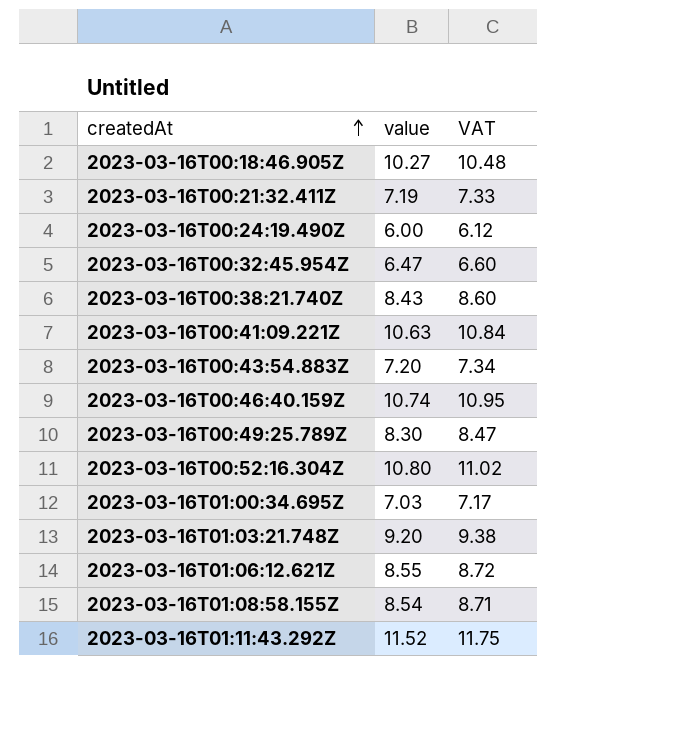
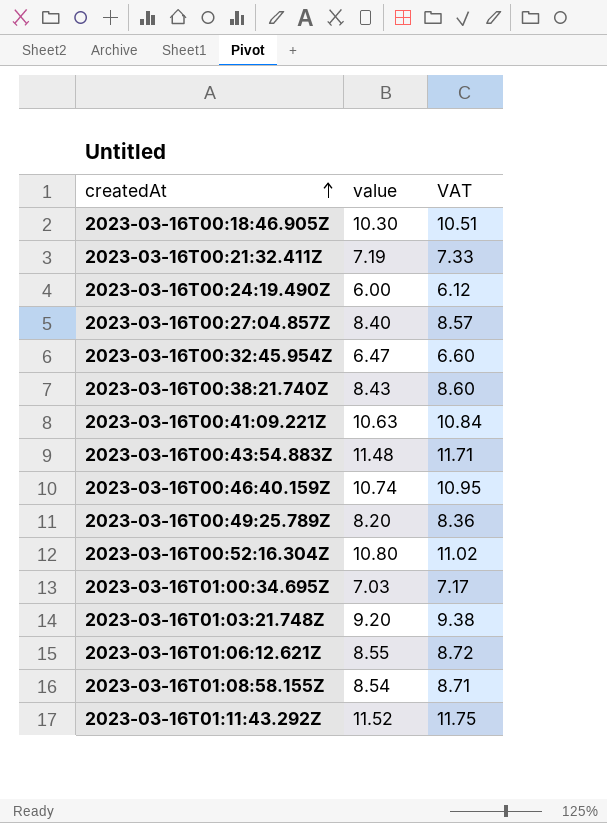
2023-03-16T00:18:46.905Z | value: 10.27 -> 10.30
2023-03-16T00:18:46.905Z | VAT: 10.48 -> 10.51
row 2023-03-16T00:27:04.857Z: none -> 8.40 | 8.57
2023-03-16T00:43:54.883Z | value: 7.20 -> 11.48
2023-03-16T00:43:54.883Z | VAT: 7.34 -> 11.71
2023-03-16T00:49:25.789Z | value: 8.30 -> 8.20
2023-03-16T00:49:25.789Z | VAT: 8.47 -> 8.36

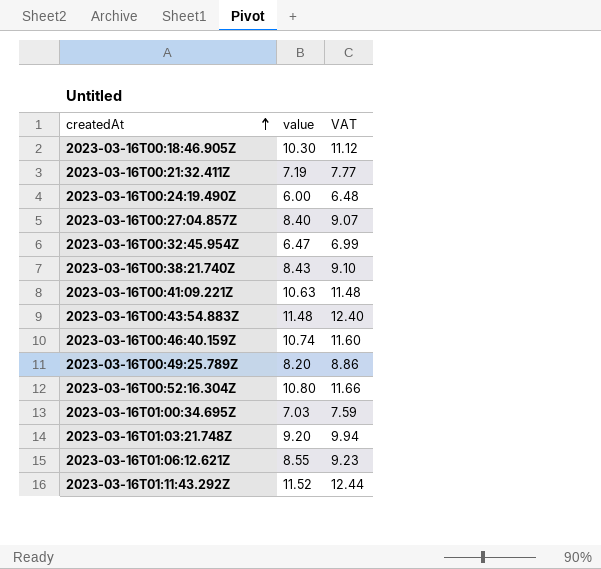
column VAT | formula: [value] * 1.02 -> [value] * 1.08
row 2023-03-16T01:08:58.155Z: 8.54 | 8.71 -> none

